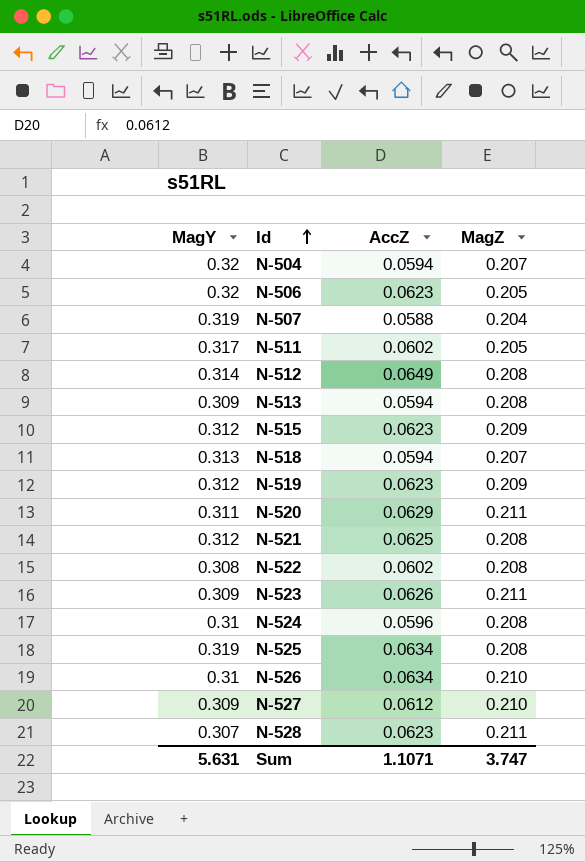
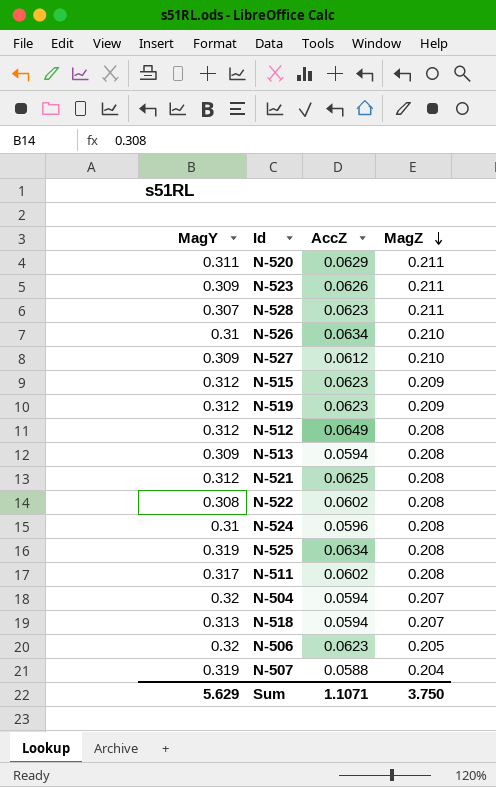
row order: Id ascending -> MagZ descending
N-512 | MagY: 0.314 -> 0.312
N-511 | MagZ: 0.205 -> 0.208
Sum | MagY: 5.631 -> 5.629
Sum | MagZ: 3.747 -> 3.750

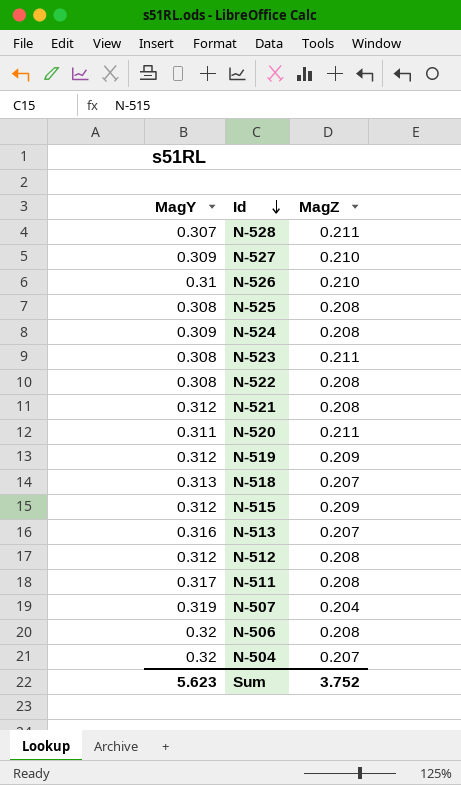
row order: MagZ descending -> Id descending
column AccZ | position: 3 -> none
N-525 | MagY: 0.319 -> 0.308
N-524 | MagY: 0.31 -> 0.309
N-523 | MagY: 0.309 -> 0.308
N-513 | MagY: 0.309 -> 0.316
N-513 | MagZ: 0.208 -> 0.207
N-506 | MagZ: 0.205 -> 0.208
Sum | MagY: 5.629 -> 5.623
Sum | MagZ: 3.750 -> 3.752

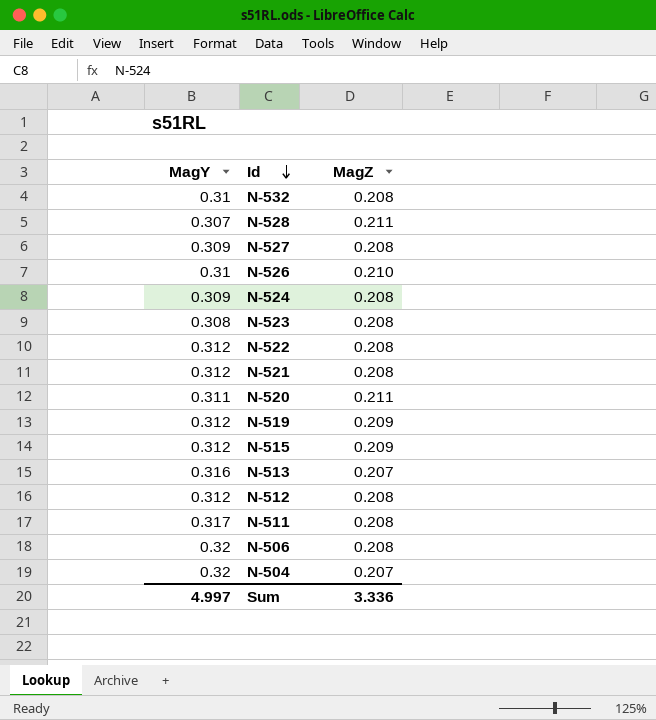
row N-525: 0.308 | 0.208 -> none
row N-518: 0.313 | 0.207 -> none
row N-507: 0.319 | 0.204 -> none
row N-532: none -> 0.31 | 0.208
N-527 | MagZ: 0.210 -> 0.208
N-523 | MagZ: 0.211 -> 0.208
N-522 | MagY: 0.308 -> 0.312
Sum | MagY: 5.623 -> 4.997
Sum | MagZ: 3.752 -> 3.336

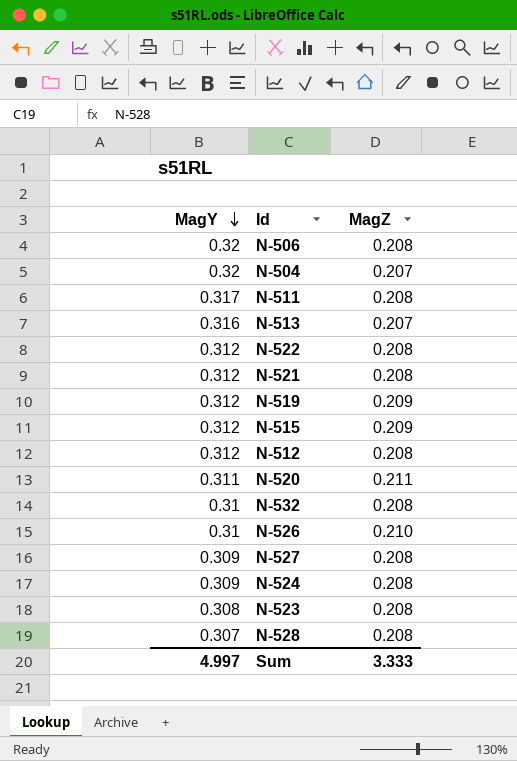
row order: Id descending -> MagY descending
N-528 | MagZ: 0.211 -> 0.208
Sum | MagZ: 3.336 -> 3.333

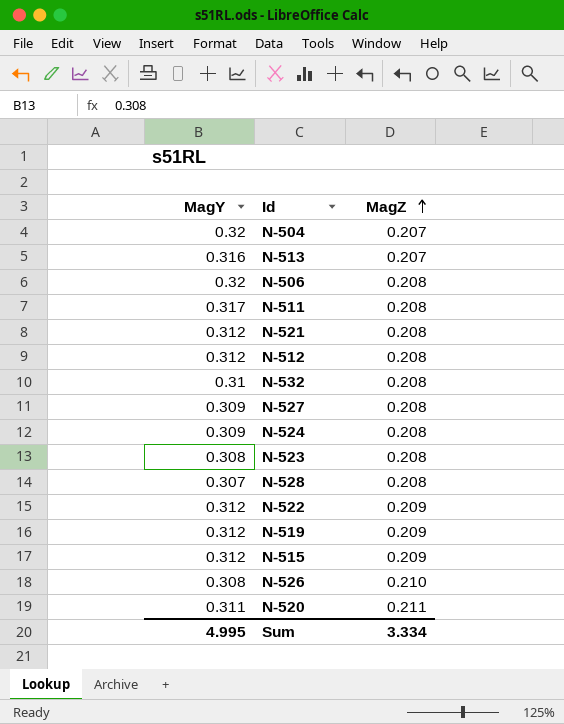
row order: MagY descending -> MagZ ascending
N-522 | MagZ: 0.208 -> 0.209
N-526 | MagY: 0.31 -> 0.308
Sum | MagY: 4.997 -> 4.995
Sum | MagZ: 3.333 -> 3.334

